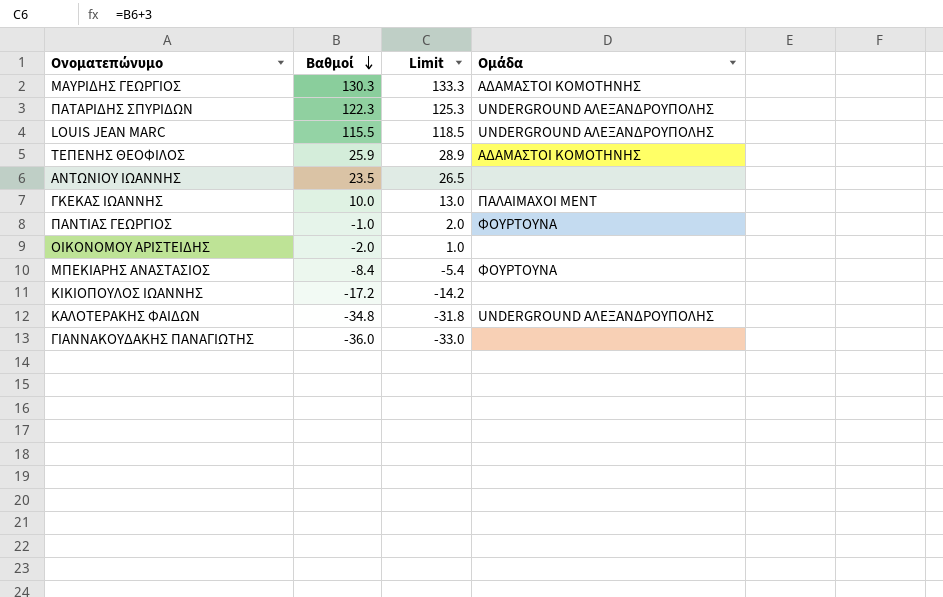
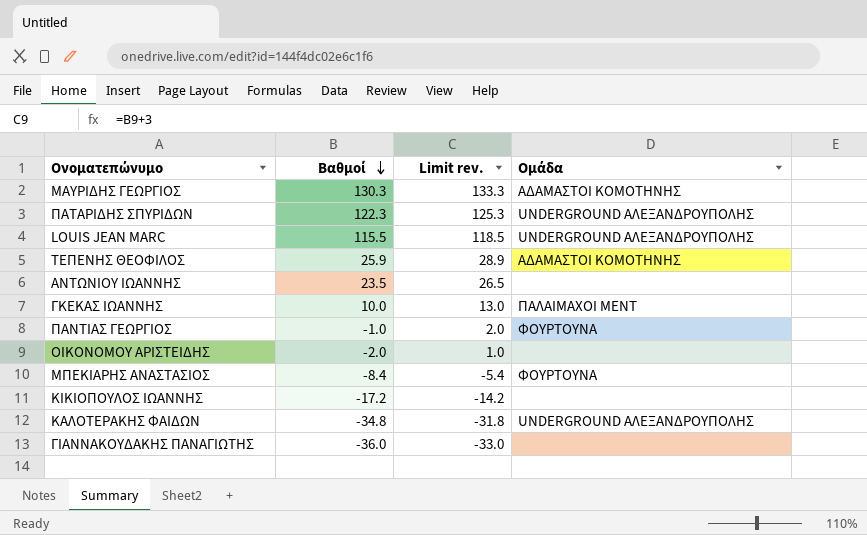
column name: Limit -> Limit rev.

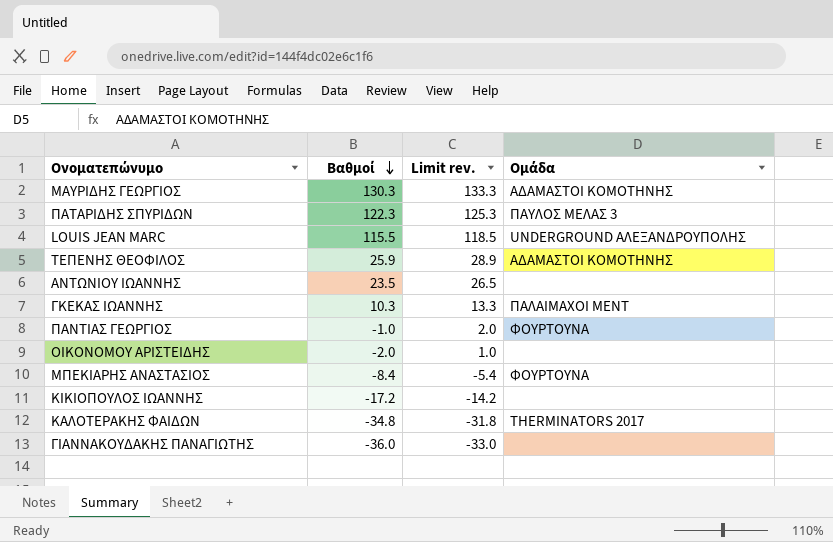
ΠΑΤΑΡΙΔΗΣ ΣΠΥΡΙΔΩΝ | Ομάδα: UNDERGROUND ΑΛΕΞΑΝΔΡΟΥΠΟΛΗΣ -> ΠΑΥΛΟΣ ΜΕΛΑΣ 3
ΓΚΕΚΑΣ ΙΩΑΝΝΗΣ | Βαθμοί: 10.0 -> 10.3
ΓΚΕΚΑΣ ΙΩΑΝΝΗΣ | Limit rev.: 13.0 -> 13.3
ΚΑΛΟΤΕΡΑΚΗΣ ΦΑΙΔΩΝ | Ομάδα: UNDERGROUND ΑΛΕΞΑΝΔΡΟΥΠΟΛΗΣ -> THERMINATORS 2017

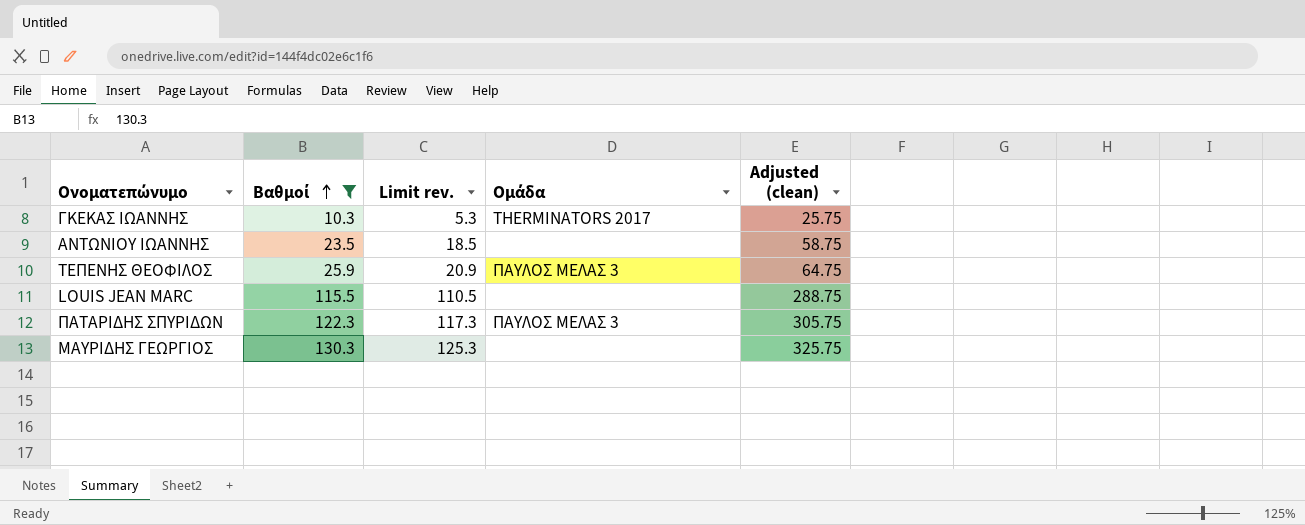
filter: none -> Βαθμοί >= 10.3
row order: Βαθμοί descending -> Βαθμοί ascending
column Limit rev. | formula: [Βαθμοί] + 3 -> [Βαθμοί] - 5
column Adjusted (clean) | formula: none -> [Βαθμοί] * 2.5
ΓΚΕΚΑΣ ΙΩΑΝΝΗΣ | Ομάδα: ΠΑΛΑΙΜΑΧΟΙ ΜΕΝΤ -> THERMINATORS 2017
ΤΕΠΕΝΗΣ ΘΕΟΦΙΛΟΣ | Ομάδα: ΑΔΑΜΑΣΤΟΙ ΚΟΜΟΤΗΝΗΣ -> ΠΑΥΛΟΣ ΜΕΛΑΣ 3
LOUIS JEAN MARC | Ομάδα: UNDERGROUND ΑΛΕΞΑΝΔΡΟΥΠΟΛΗΣ -> none
ΜΑΥΡΙΔΗΣ ΓΕΩΡΓΙΟΣ | Ομάδα: ΑΔΑΜΑΣΤΟΙ ΚΟΜΟΤΗΝΗΣ -> none

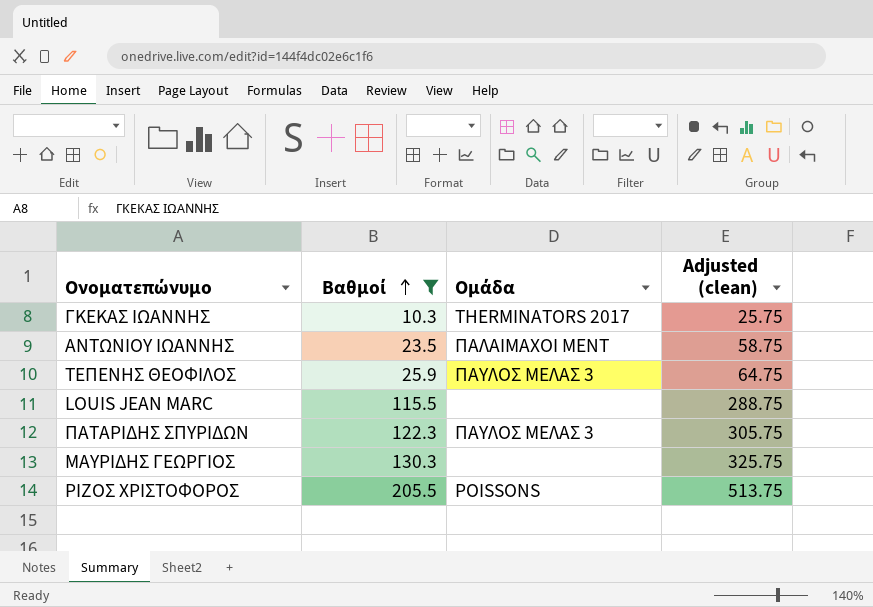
column Limit rev. | formula: [Βαθμοί] - 5 -> none
ΑΝΤΩΝΙΟΥ ΙΩΑΝΝΗΣ | Ομάδα: none -> ΠΑΛΑΙΜΑΧΟΙ ΜΕΝΤ
row ΡΙΖΟΣ ΧΡΙΣΤΟΦΟΡΟΣ: none -> 205.5 | POISSONS | 513.75

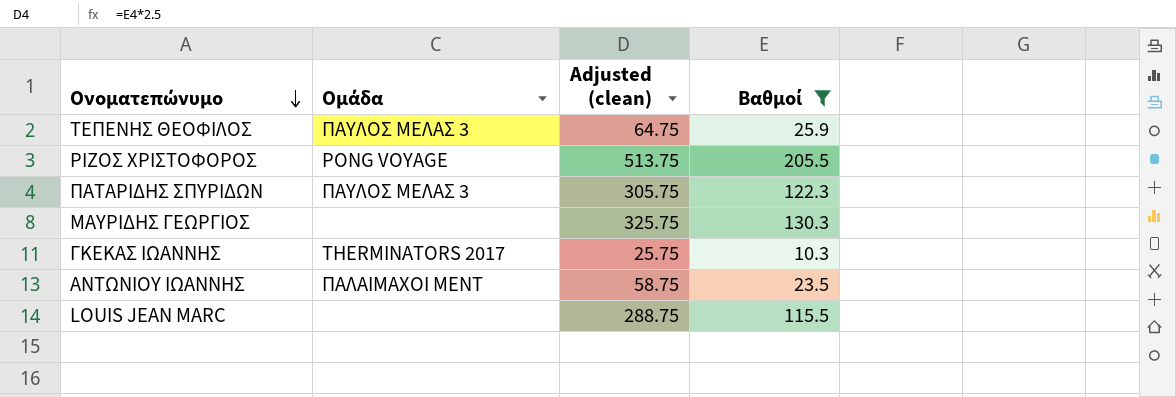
row order: Βαθμοί ascending -> Ονοματεπώνυμο descending
column Βαθμοί | position: 2 -> 4
ΡΙΖΟΣ ΧΡΙΣΤΟΦΟΡΟΣ | Ομάδα: POISSONS -> PONG VOYAGE

